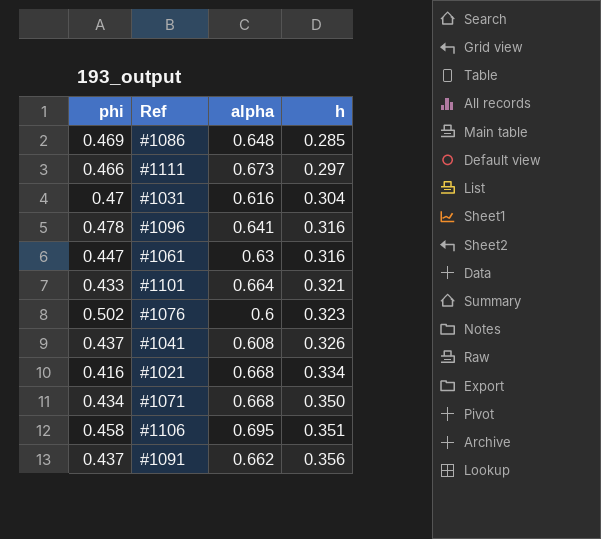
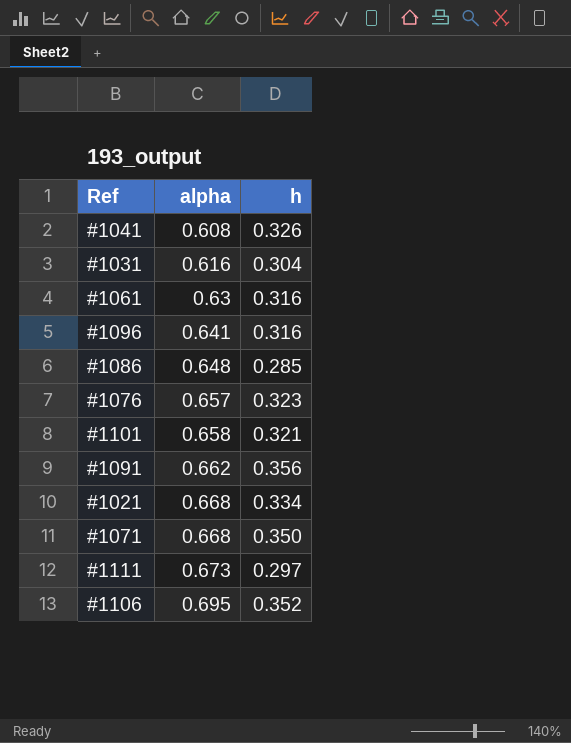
row order: h ascending -> alpha ascending
column phi | position: 1 -> none
#1076 | alpha: 0.6 -> 0.657
#1101 | alpha: 0.664 -> 0.658
#1106 | h: 0.351 -> 0.352

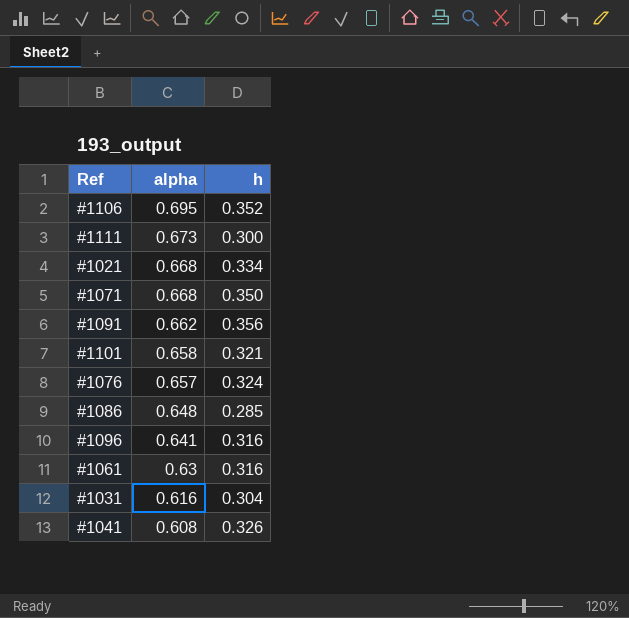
row order: alpha ascending -> alpha descending
#1111 | h: 0.297 -> 0.300
#1076 | h: 0.323 -> 0.324

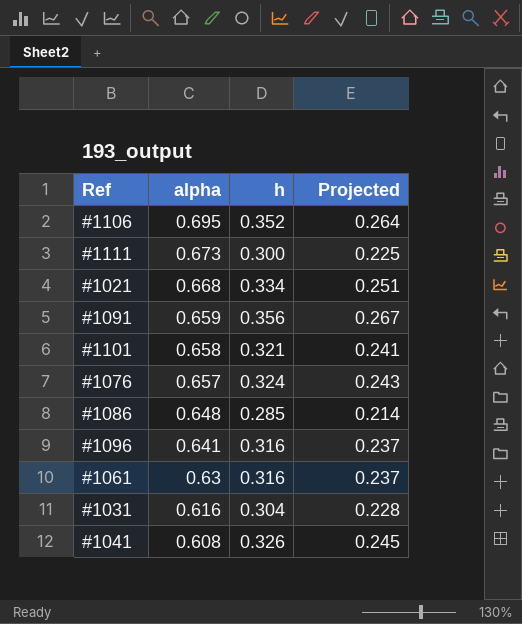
column Projected | formula: none -> [h] * 0.75
row #1071: 0.668 | 0.350 -> none
#1091 | alpha: 0.662 -> 0.659

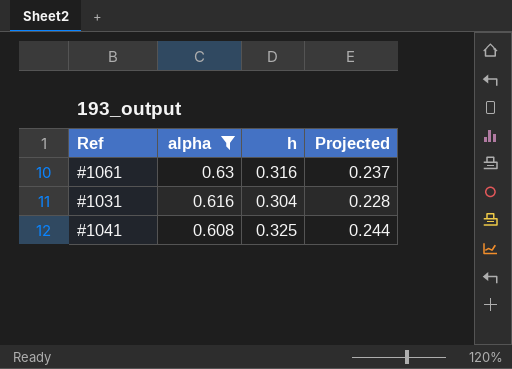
filter: none -> alpha <= 0.63
#1041 | h: 0.326 -> 0.325
#1041 | Projected: 0.245 -> 0.244

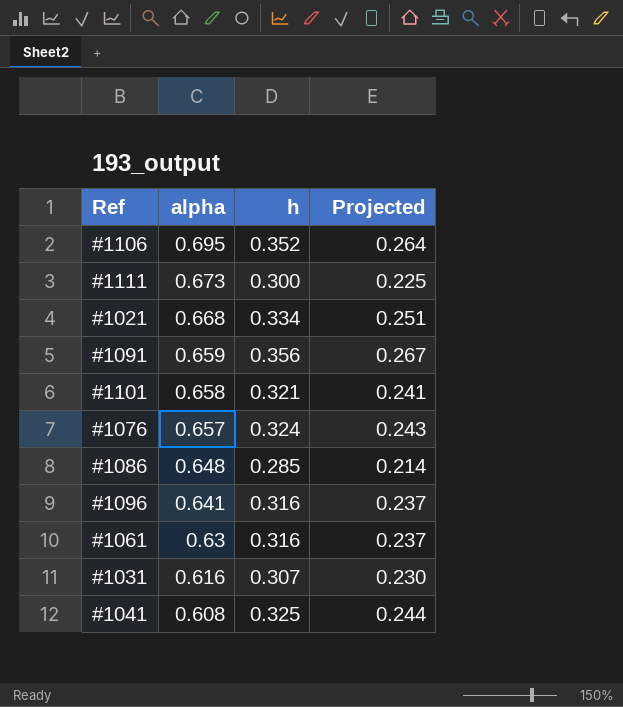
filter: alpha <= 0.63 -> none
#1031 | h: 0.304 -> 0.307
#1031 | Projected: 0.228 -> 0.230

